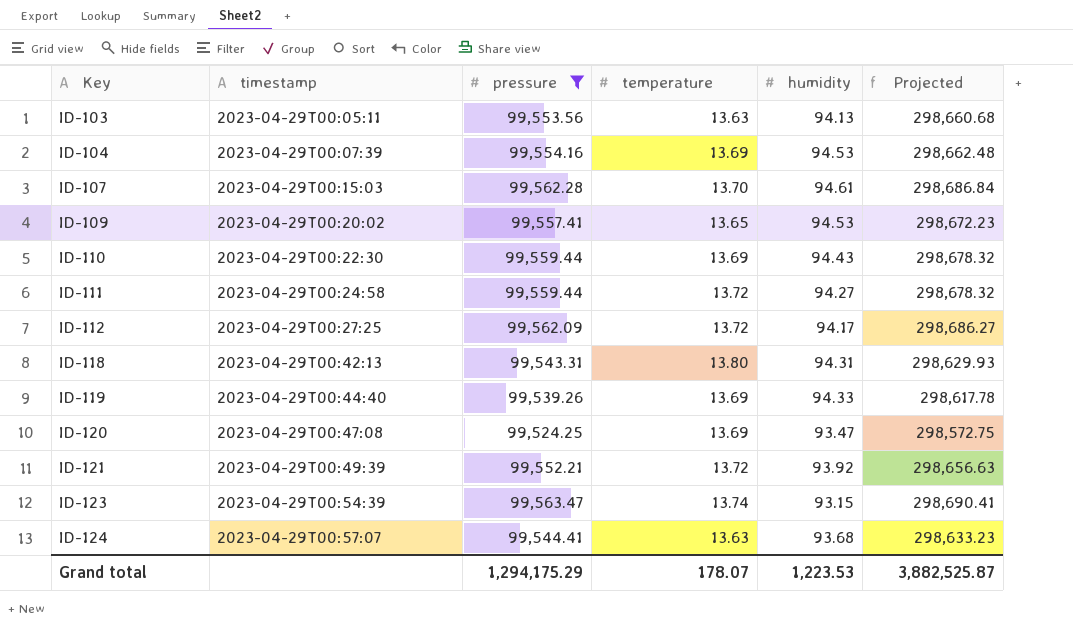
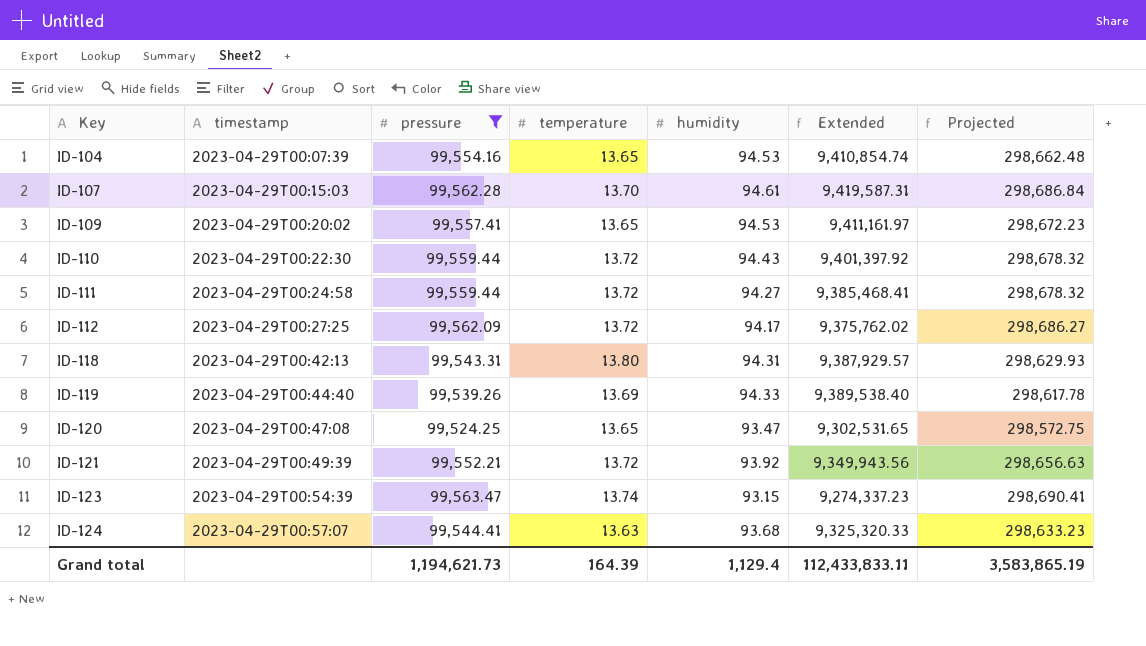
column Extended | formula: none -> [pressure] * [humidity]
row ID-103: 2023-04-29T00:05:11 | 99,553.56 | 13.63 | 94.13 | 298,660.68 -> none
ID-104 | temperature: 13.69 -> 13.65
ID-110 | temperature: 13.69 -> 13.72
ID-120 | temperature: 13.69 -> 13.65
Grand total | pressure: 1,294,175.29 -> 1,194,621.73
Grand total | temperature: 178.07 -> 164.39
Grand total | humidity: 1,223.53 -> 1,129.4
Grand total | Projected: 3,882,525.87 -> 3,583,865.19

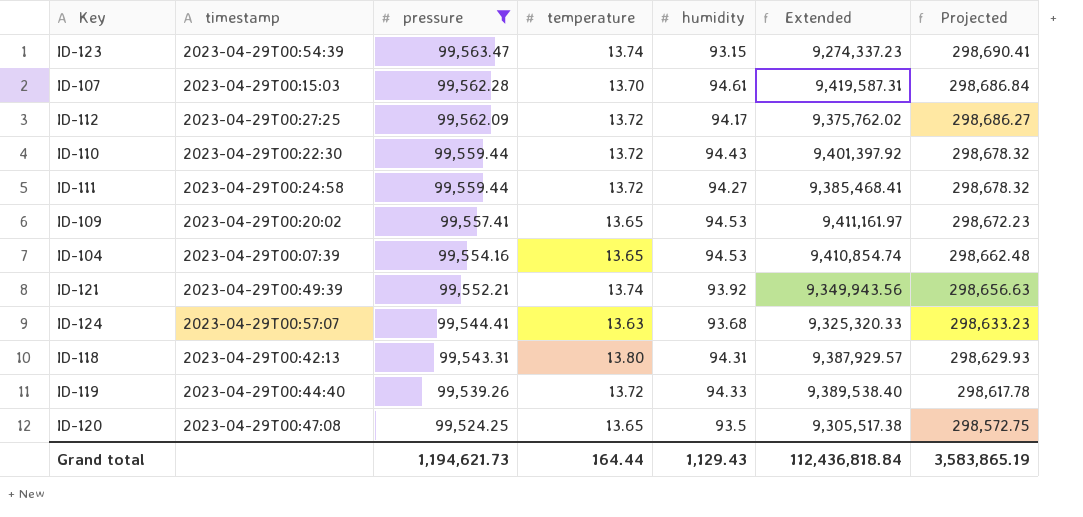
row order: Key ascending -> pressure descending
ID-121 | temperature: 13.72 -> 13.74
ID-119 | temperature: 13.69 -> 13.72
ID-120 | humidity: 93.47 -> 93.5
ID-120 | Extended: 9,302,531.65 -> 9,305,517.38
Grand total | temperature: 164.39 -> 164.44
Grand total | humidity: 1,129.4 -> 1,129.43
Grand total | Extended: 112,433,833.11 -> 112,436,818.84

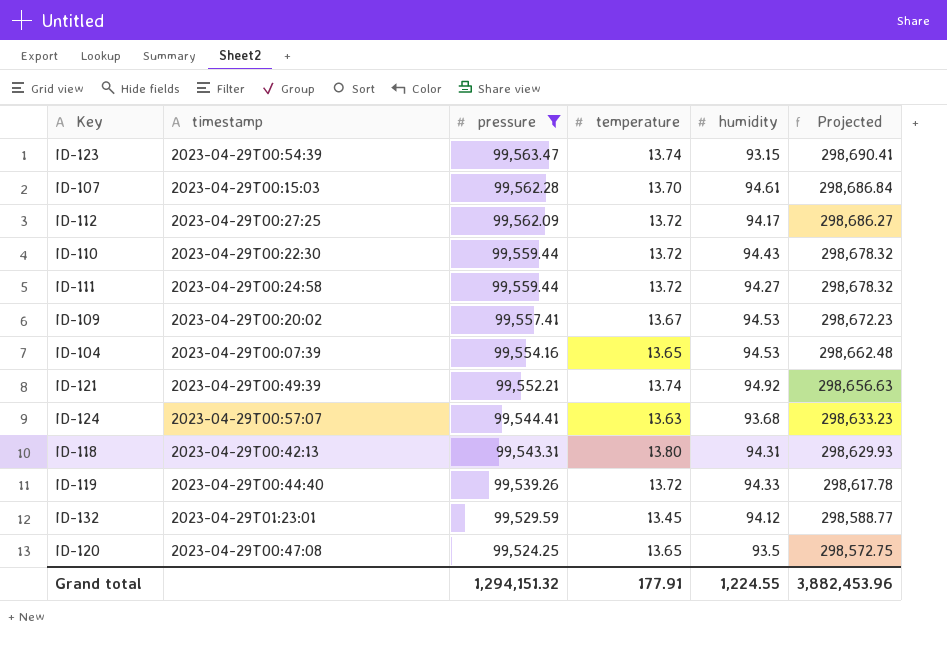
column Extended | formula: [pressure] * [humidity] -> none
ID-109 | temperature: 13.65 -> 13.67
ID-121 | humidity: 93.92 -> 94.92
row ID-132: none -> 2023-04-29T01:23:01 | 99,529.59 | 13.45 | 94.12 | 298,588.77
Grand total | pressure: 1,194,621.73 -> 1,294,151.32
Grand total | temperature: 164.44 -> 177.91
Grand total | humidity: 1,129.43 -> 1,224.55
Grand total | Projected: 3,583,865.19 -> 3,882,453.96

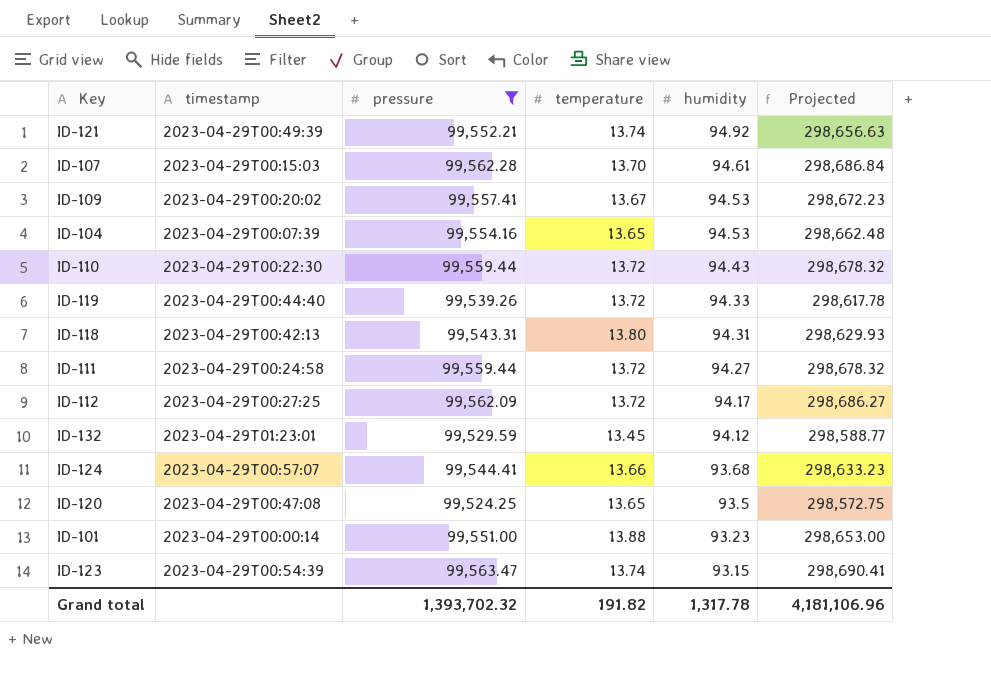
row order: pressure descending -> humidity descending
ID-124 | temperature: 13.63 -> 13.66
row ID-101: none -> 2023-04-29T00:00:14 | 99,551.00 | 13.88 | 93.23 | 298,653.00
Grand total | pressure: 1,294,151.32 -> 1,393,702.32
Grand total | temperature: 177.91 -> 191.82
Grand total | humidity: 1,224.55 -> 1,317.78
Grand total | Projected: 3,882,453.96 -> 4,181,106.96

